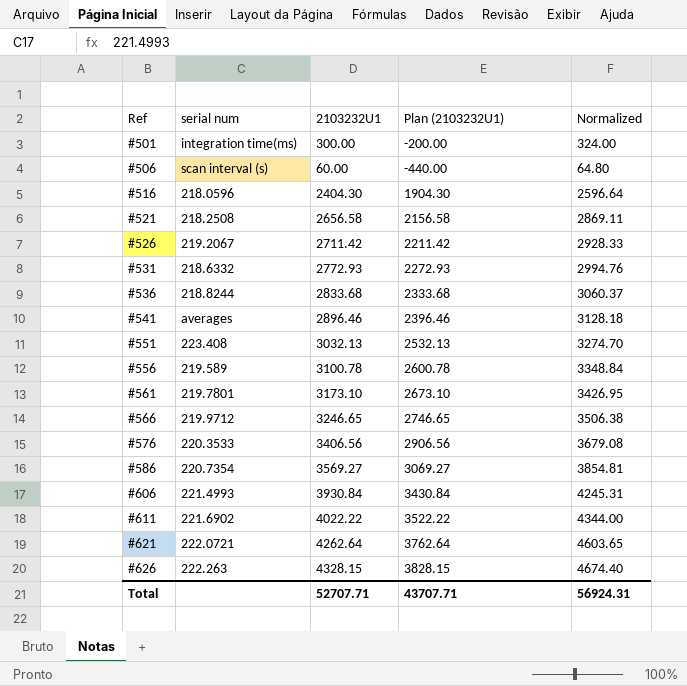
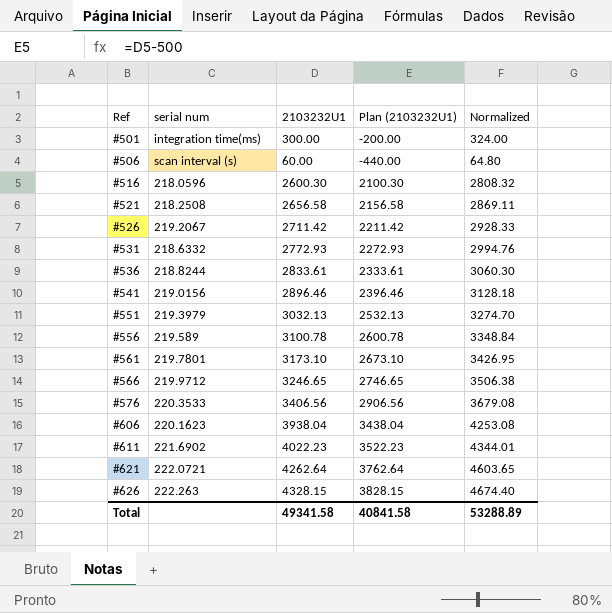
row #586: 220.7354 | 3569.27 | 3069.27 | 3854.81 -> none
#516 | 2103232U1: 2404.30 -> 2600.30
#516 | Plan (2103232U1): 1904.30 -> 2100.30
#516 | Normalized: 2596.64 -> 2808.32
#536 | 2103232U1: 2833.68 -> 2833.61
#536 | Plan (2103232U1): 2333.68 -> 2333.61
#536 | Normalized: 3060.37 -> 3060.30
#541 | serial num: averages -> 219.0156
#551 | serial num: 223.408 -> 219.3979
#606 | serial num: 221.4993 -> 220.1623
#606 | 2103232U1: 3930.84 -> 3938.04
#606 | Plan (2103232U1): 3430.84 -> 3438.04
#606 | Normalized: 4245.31 -> 4253.08
#611 | 2103232U1: 4022.22 -> 4022.23
#611 | Plan (2103232U1): 3522.22 -> 3522.23
#611 | Normalized: 4344.00 -> 4344.01
Total | 2103232U1: 52707.71 -> 49341.58
Total | Plan (2103232U1): 43707.71 -> 40841.58
Total | Normalized: 56924.31 -> 53288.89

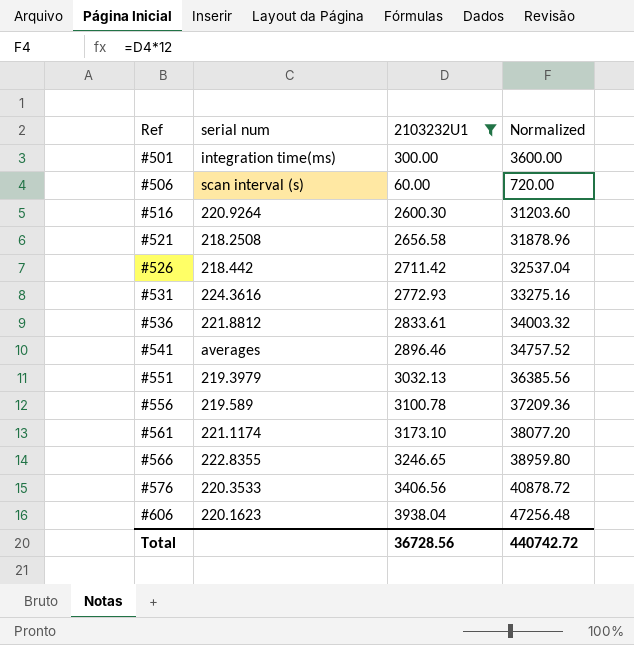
filter: none -> 2103232U1 <= 3938.04
column Plan (2103232U1) | formula: [2103232U1] - 500 -> none
column Normalized | formula: [2103232U1] * 1.08 -> [2103232U1] * 12
#516 | serial num: 218.0596 -> 220.9264
#526 | serial num: 219.2067 -> 218.442
#531 | serial num: 218.6332 -> 224.3616
#536 | serial num: 218.8244 -> 221.8812
#541 | serial num: 219.0156 -> averages
#561 | serial num: 219.7801 -> 221.1174
#566 | serial num: 219.9712 -> 222.8355
Total | 2103232U1: 49341.58 -> 36728.56
Total | Normalized: 53288.89 -> 440742.72

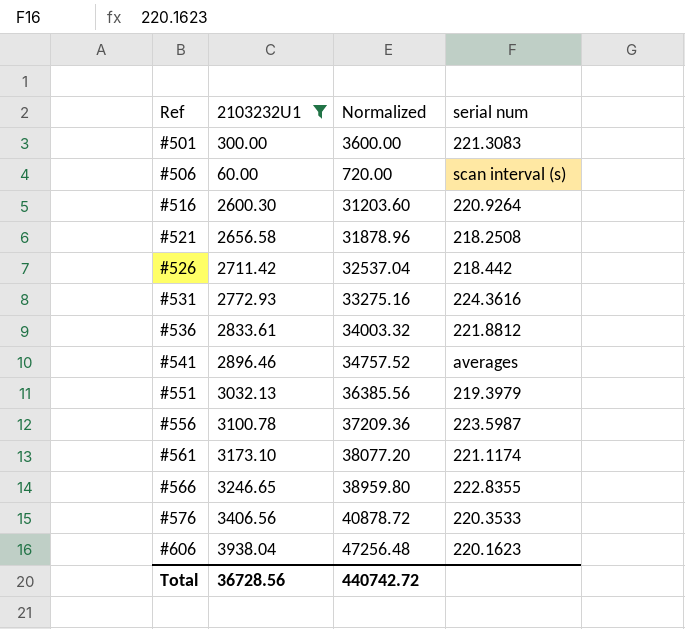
column serial num | position: 2 -> 4
#501 | serial num: integration time(ms) -> 221.3083
#556 | serial num: 219.589 -> 223.5987

